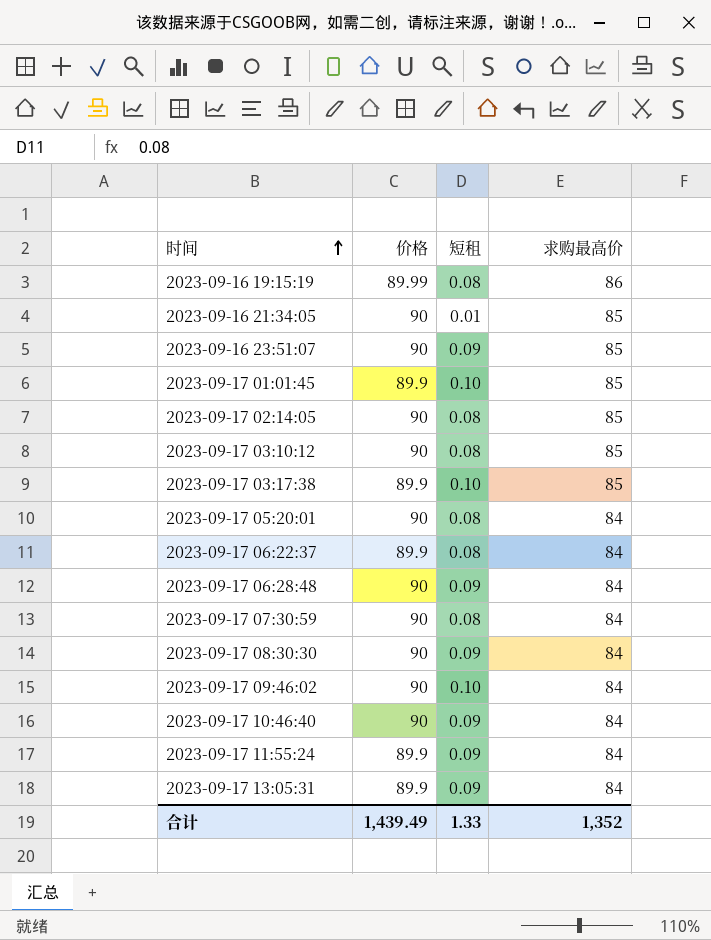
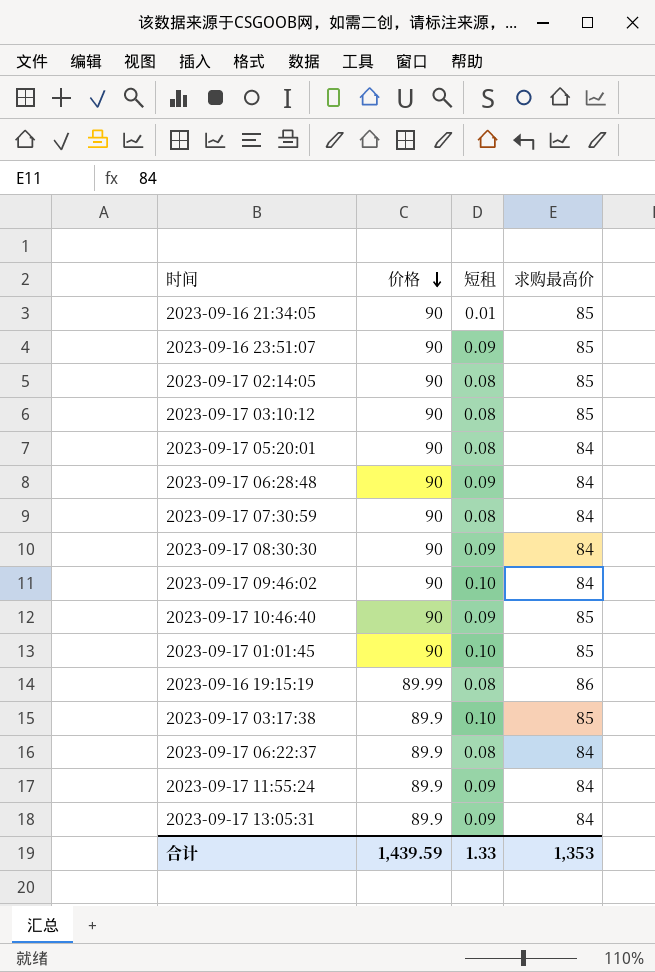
row order: 时间 ascending -> 价格 descending
2023-09-17 10:46:40 | 求购最高价: 84 -> 85
2023-09-17 01:01:45 | 价格: 89.9 -> 90
合计 | 价格: 1,439.49 -> 1,439.59
合计 | 求购最高价: 1,352 -> 1,353

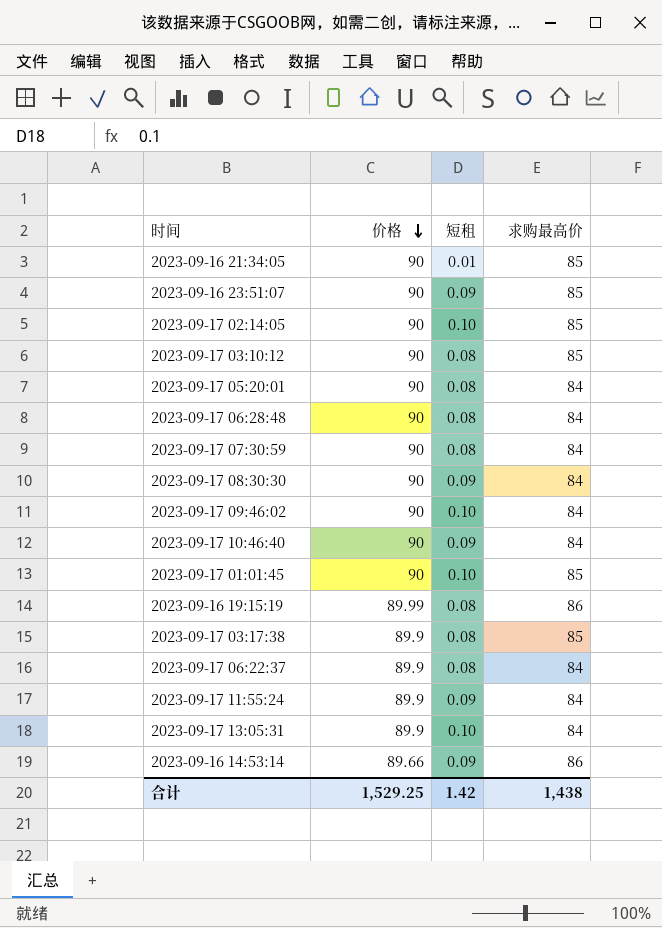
2023-09-17 02:14:05 | 短租: 0.08 -> 0.10
2023-09-17 06:28:48 | 短租: 0.09 -> 0.08
2023-09-17 10:46:40 | 求购最高价: 85 -> 84
2023-09-17 03:17:38 | 短租: 0.10 -> 0.08
2023-09-17 13:05:31 | 短租: 0.09 -> 0.10
row 2023-09-16 14:53:14: none -> 89.66 | 0.09 | 86
合计 | 价格: 1,439.59 -> 1,529.25
合计 | 短租: 1.33 -> 1.42
合计 | 求购最高价: 1,353 -> 1,438

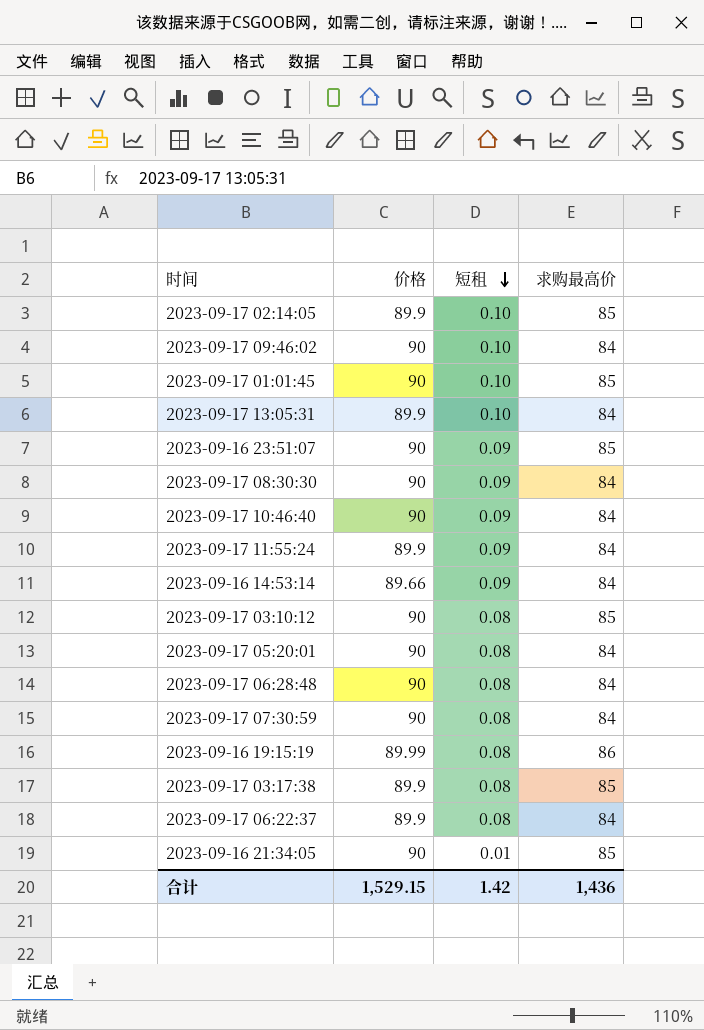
row order: 价格 descending -> 短租 descending
2023-09-17 02:14:05 | 价格: 90 -> 89.9
2023-09-16 14:53:14 | 求购最高价: 86 -> 84
合计 | 价格: 1,529.25 -> 1,529.15
合计 | 求购最高价: 1,438 -> 1,436

